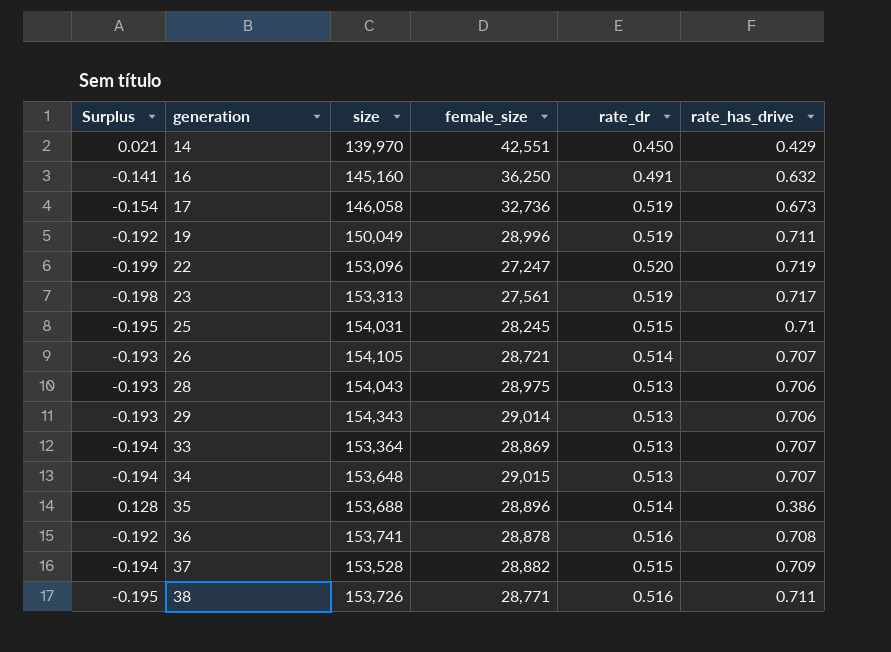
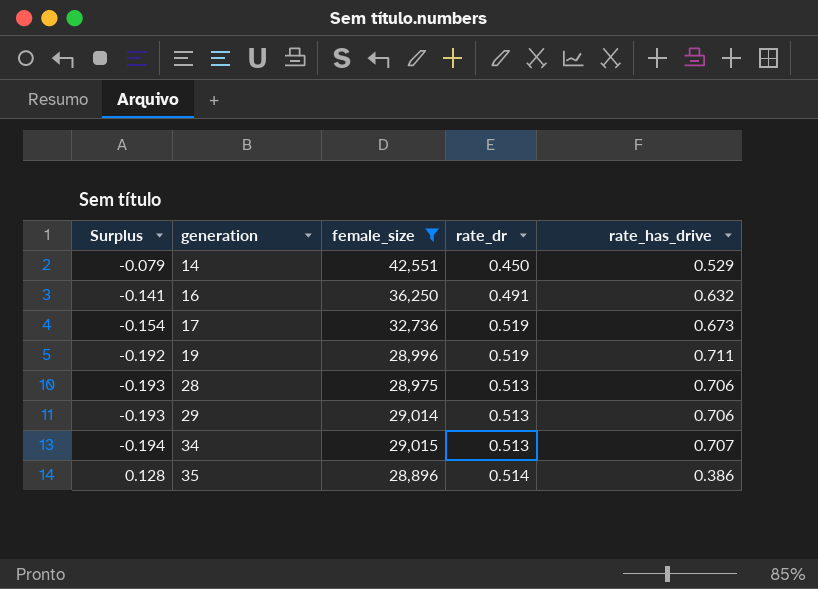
filter: none -> female_size >= 28,896
column size | position: 3 -> none
14 | Surplus: 0.021 -> -0.079
14 | rate_has_drive: 0.429 -> 0.529

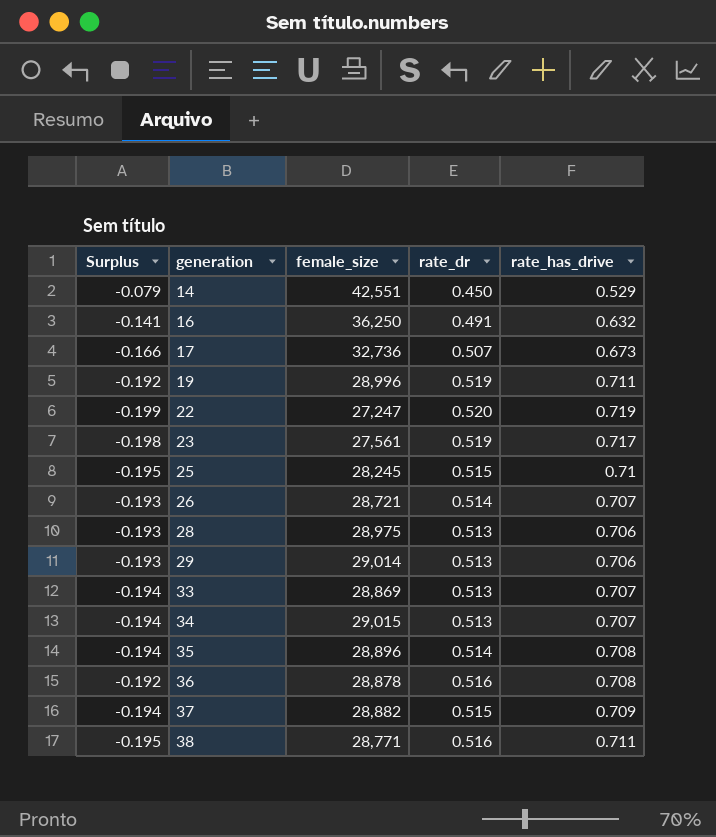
filter: female_size >= 28,896 -> none
17 | Surplus: -0.154 -> -0.166
17 | rate_dr: 0.519 -> 0.507
35 | Surplus: 0.128 -> -0.194
35 | rate_has_drive: 0.386 -> 0.708

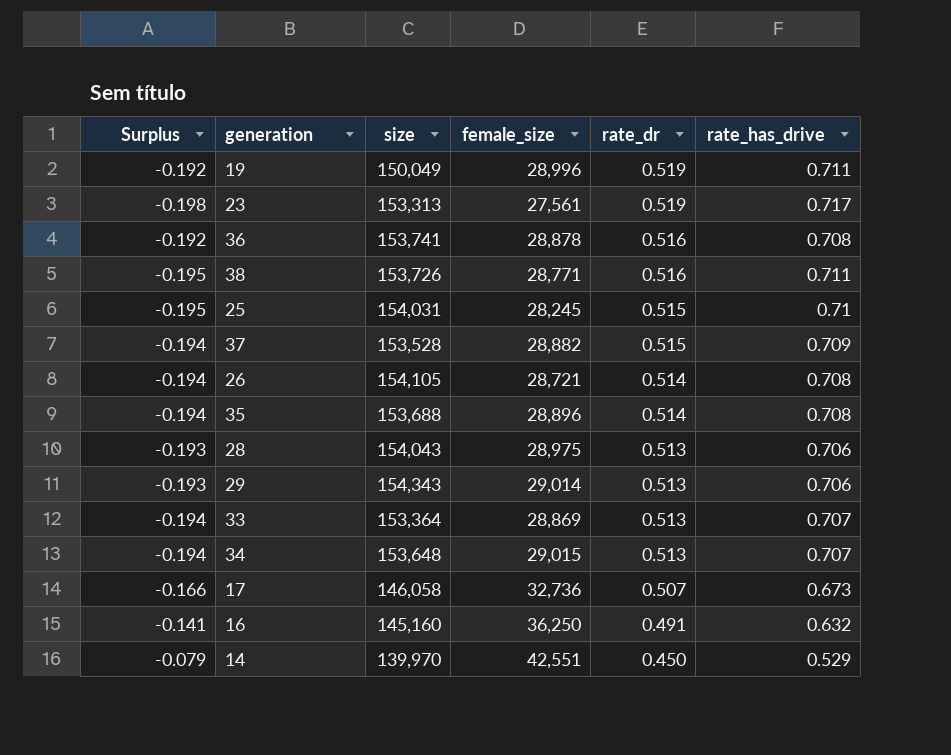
row order: generation ascending -> rate_dr descending
column size | position: none -> 3
row 22: -0.199 | 27,247 | 0.520 | 0.719 -> none
26 | Surplus: -0.193 -> -0.194
26 | rate_has_drive: 0.707 -> 0.708

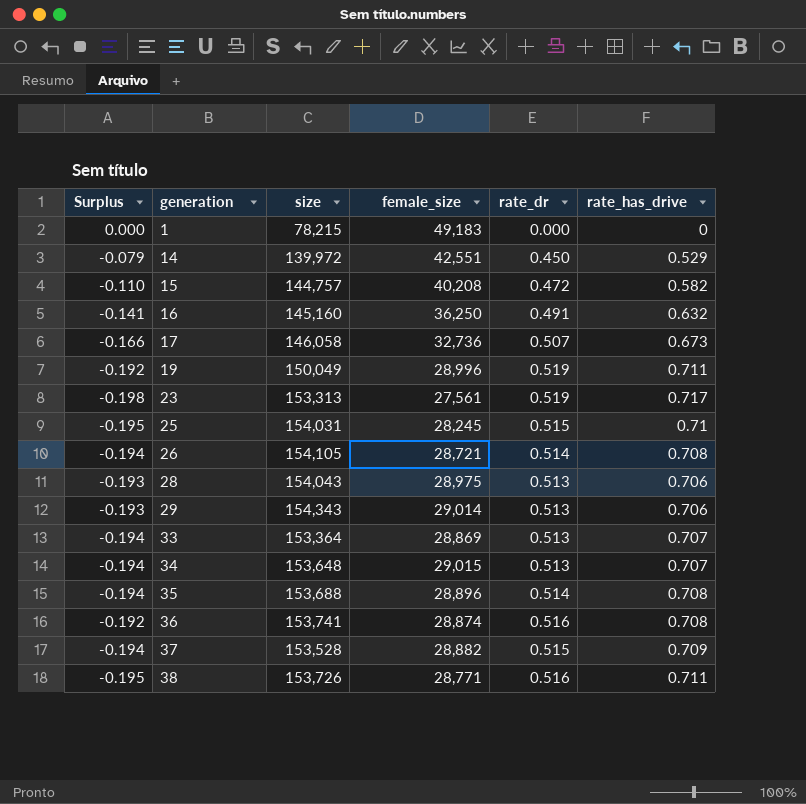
row order: rate_dr descending -> generation ascending
row 1: none -> 0.000 | 78,215 | 49,183 | 0.000 | 0
14 | size: 139,970 -> 139,972
row 15: none -> -0.110 | 144,757 | 40,208 | 0.472 | 0.582
36 | female_size: 28,878 -> 28,874

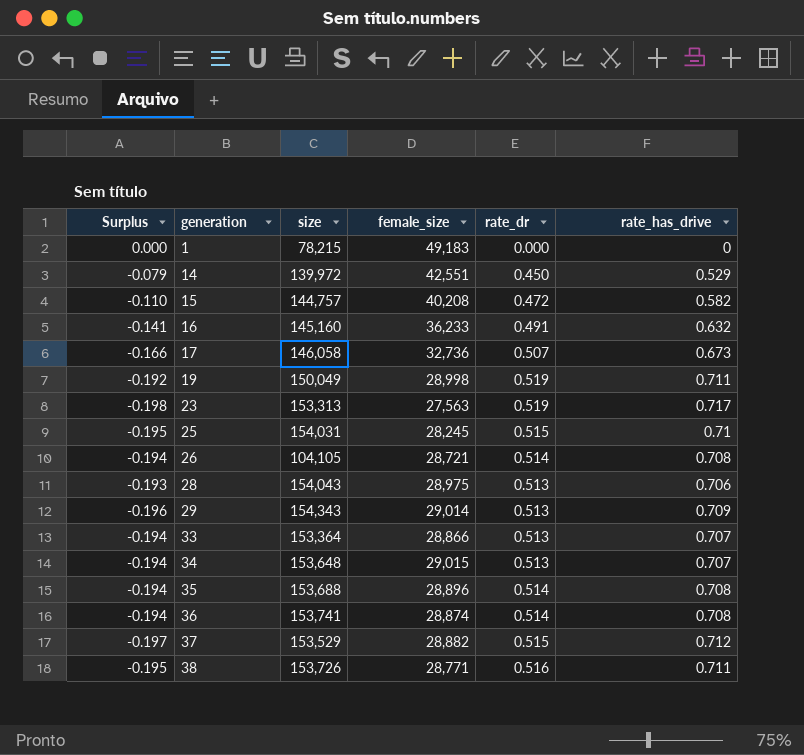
16 | female_size: 36,250 -> 36,233
19 | female_size: 28,996 -> 28,998
23 | female_size: 27,561 -> 27,563
26 | size: 154,105 -> 104,105
29 | Surplus: -0.193 -> -0.196
29 | rate_has_drive: 0.706 -> 0.709
33 | female_size: 28,869 -> 28,866
36 | Surplus: -0.192 -> -0.194
36 | rate_dr: 0.516 -> 0.514
37 | Surplus: -0.194 -> -0.197
37 | size: 153,528 -> 153,529
37 | rate_has_drive: 0.709 -> 0.712

